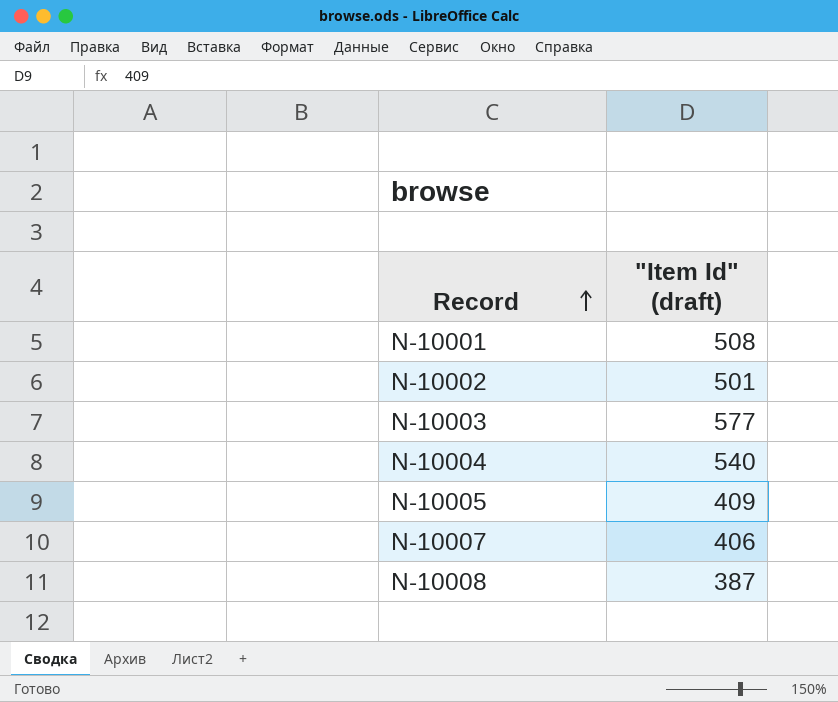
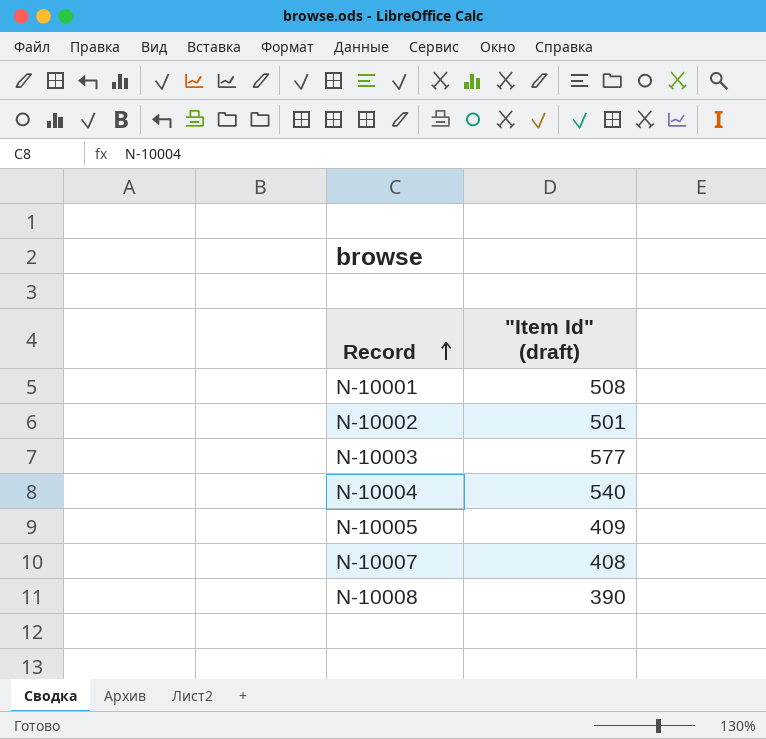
N-10007 | "Item Id" (draft): 406 -> 408
N-10008 | "Item Id" (draft): 387 -> 390

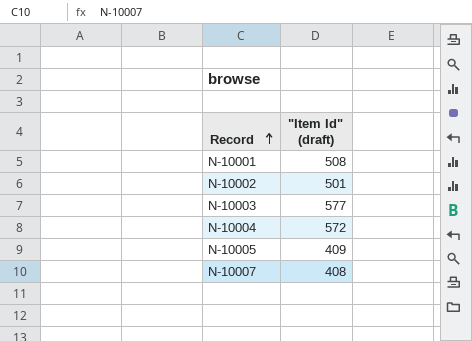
row N-10008: 390 -> none
N-10004 | "Item Id" (draft): 540 -> 572

